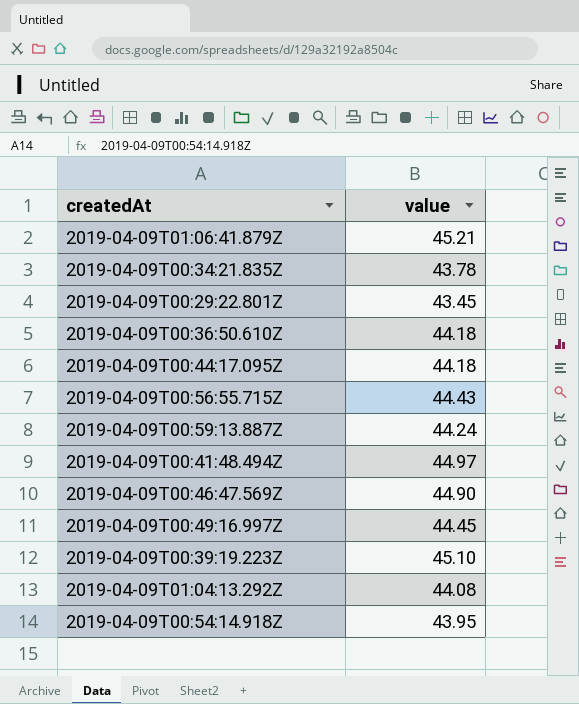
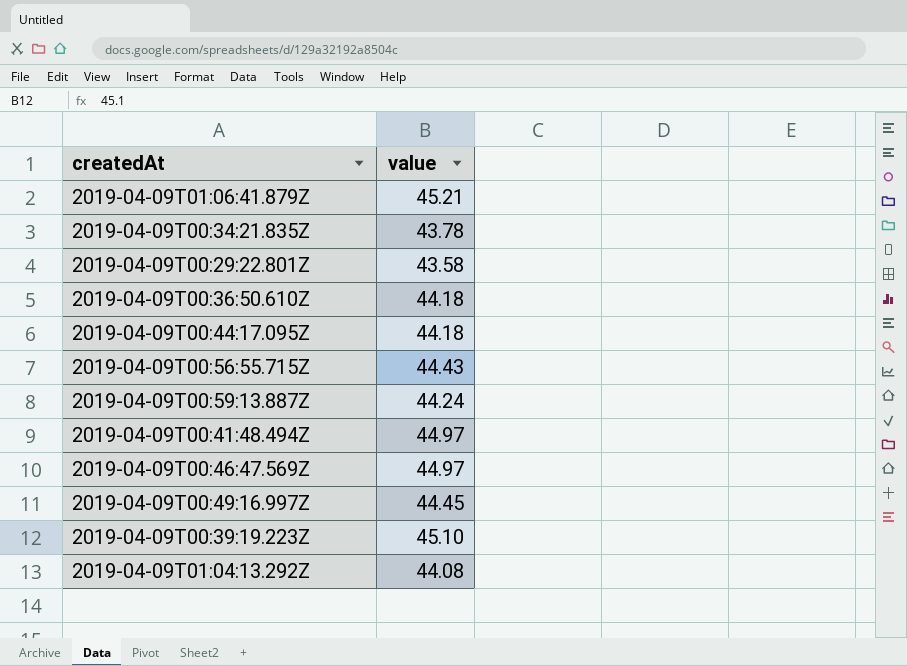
row 2019-04-09T00:54:14.918Z: 43.95 -> none
2019-04-09T00:29:22.801Z | value: 43.45 -> 43.58
2019-04-09T00:46:47.569Z | value: 44.90 -> 44.97

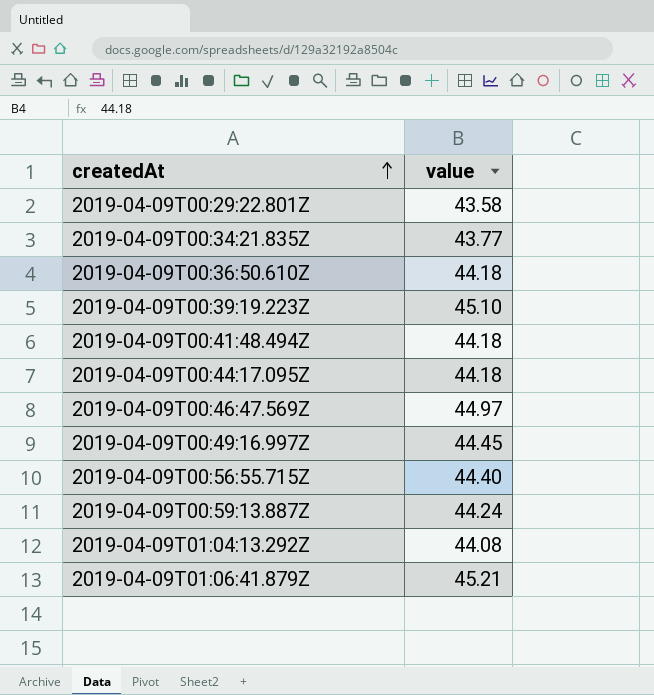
row order: none -> createdAt ascending
2019-04-09T00:34:21.835Z | value: 43.78 -> 43.77
2019-04-09T00:41:48.494Z | value: 44.97 -> 44.18
2019-04-09T00:56:55.715Z | value: 44.43 -> 44.40

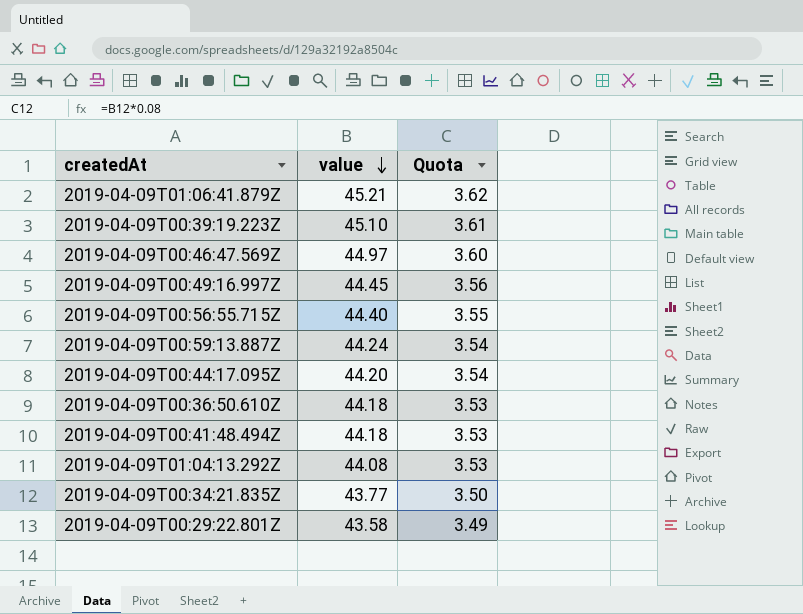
row order: createdAt ascending -> value descending
column Quota | formula: none -> [value] * 0.08
2019-04-09T00:44:17.095Z | value: 44.18 -> 44.20

